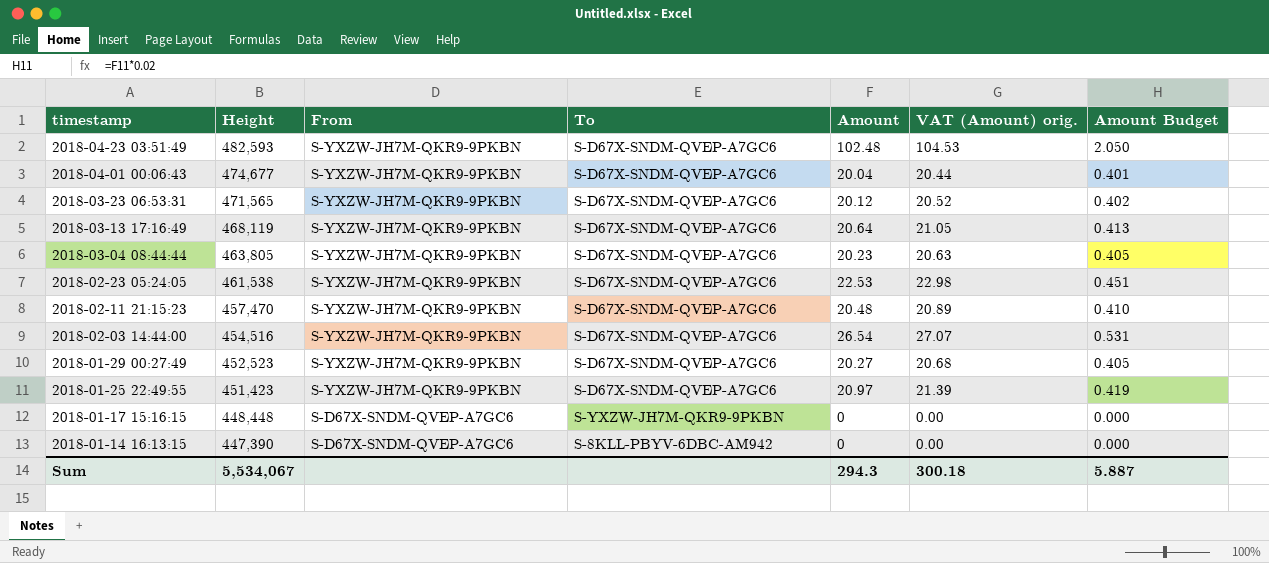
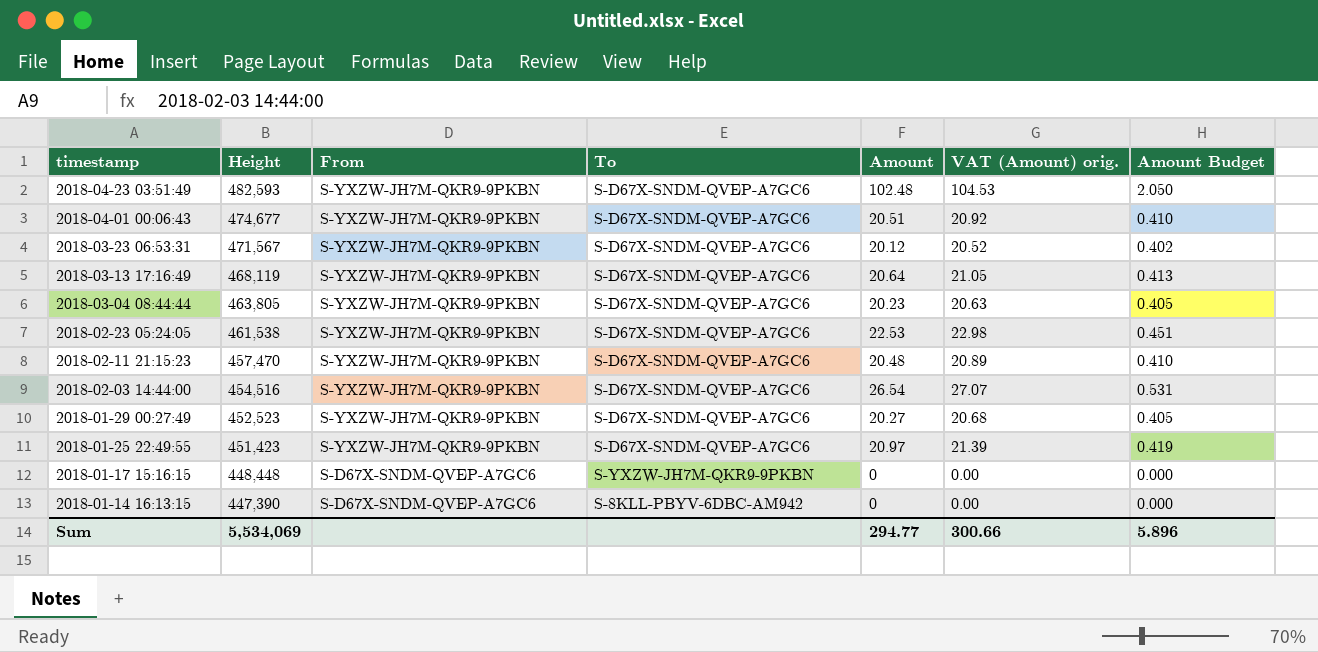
2018-04-01 00:06:43 | Amount: 20.04 -> 20.51
2018-04-01 00:06:43 | VAT (Amount) orig.: 20.44 -> 20.92
2018-04-01 00:06:43 | Amount Budget: 0.401 -> 0.410
2018-03-23 06:53:31 | Height: 471,565 -> 471,567
Sum | Height: 5,534,067 -> 5,534,069
Sum | Amount: 294.3 -> 294.77
Sum | VAT (Amount) orig.: 300.18 -> 300.66
Sum | Amount Budget: 5.887 -> 5.896

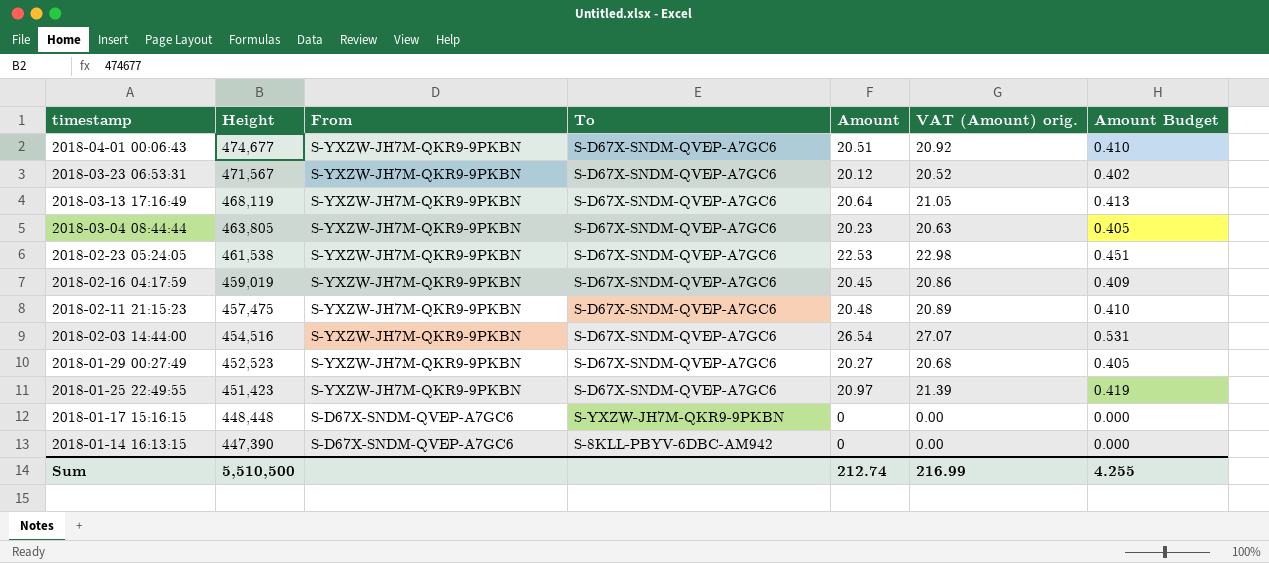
row 2018-04-23 03:51:49: 482,593 | S-YXZW-JH7M-QKR9-9PKBN | S-D67X-SNDM-QVEP-A7GC6 | 102.48 | 104.53 | 2.050 -> none
row 2018-02-16 04:17:59: none -> 459,019 | S-YXZW-JH7M-QKR9-9PKBN | S-D67X-SNDM-QVEP-A7GC6 | 20.45 | 20.86 | 0.409
2018-02-11 21:15:23 | Height: 457,470 -> 457,475
Sum | Height: 5,534,069 -> 5,510,500
Sum | Amount: 294.77 -> 212.74
Sum | VAT (Amount) orig.: 300.66 -> 216.99
Sum | Amount Budget: 5.896 -> 4.255

